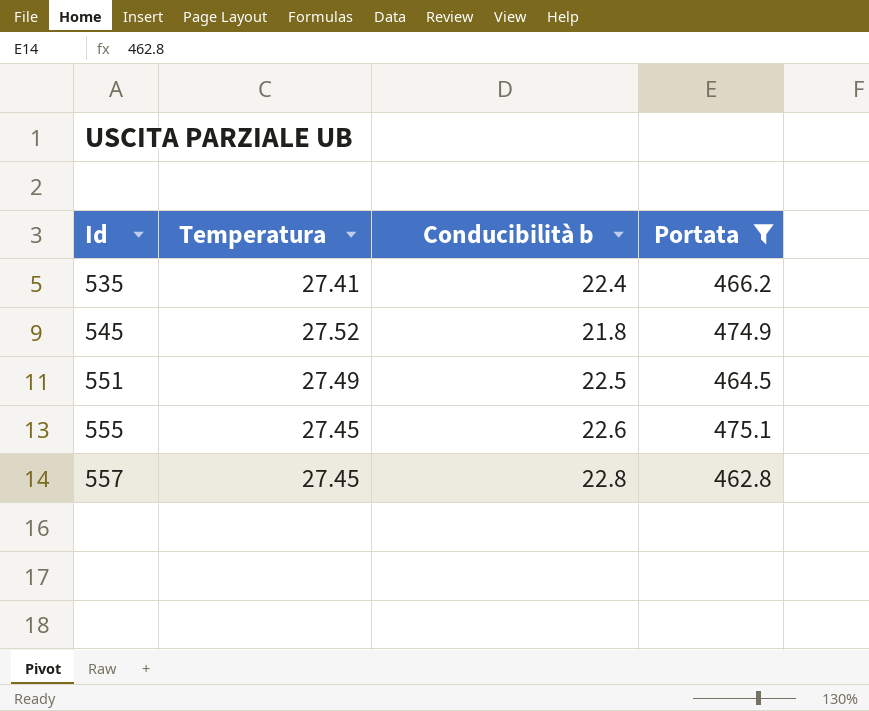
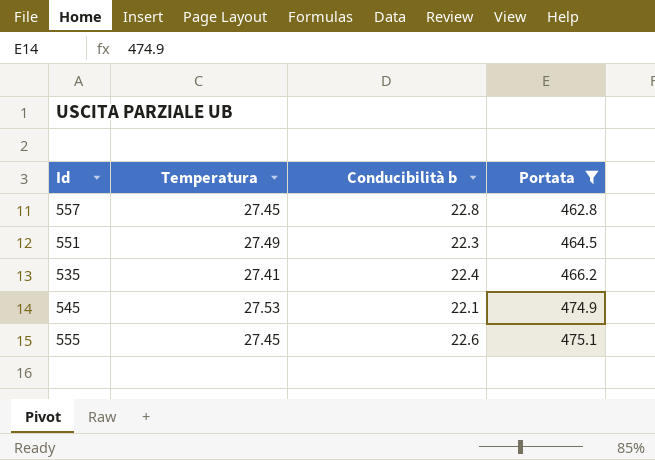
row order: Id ascending -> Portata ascending
551 | Conducibilità b: 22.5 -> 22.3
545 | Temperatura: 27.52 -> 27.53
545 | Conducibilità b: 21.8 -> 22.1

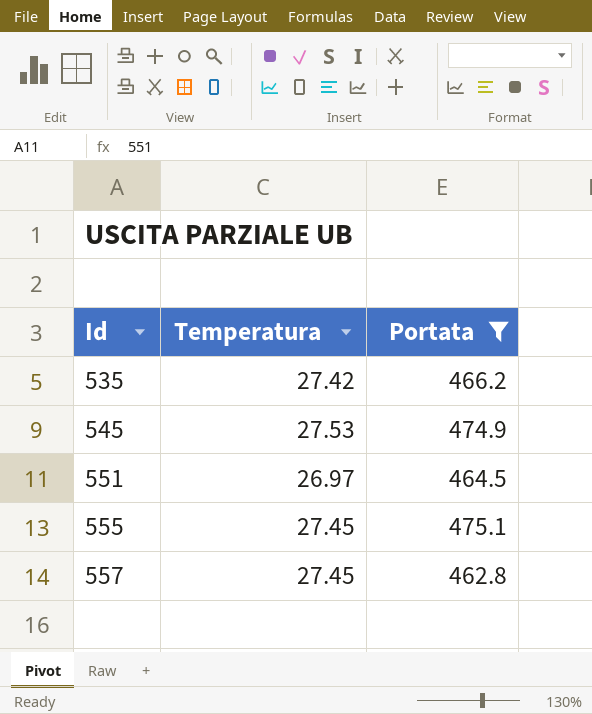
row order: Portata ascending -> Id ascending
column Conducibilità b | position: 3 -> none
535 | Temperatura: 27.41 -> 27.42
551 | Temperatura: 27.49 -> 26.97

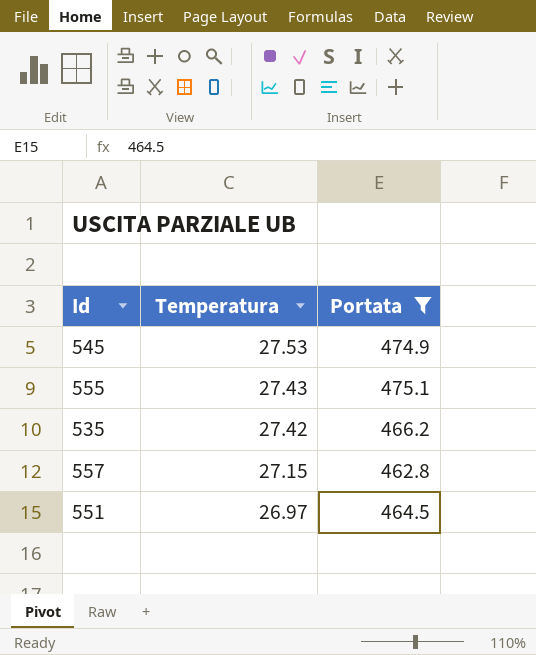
row order: Id ascending -> Temperatura descending
555 | Temperatura: 27.45 -> 27.43
557 | Temperatura: 27.45 -> 27.15

